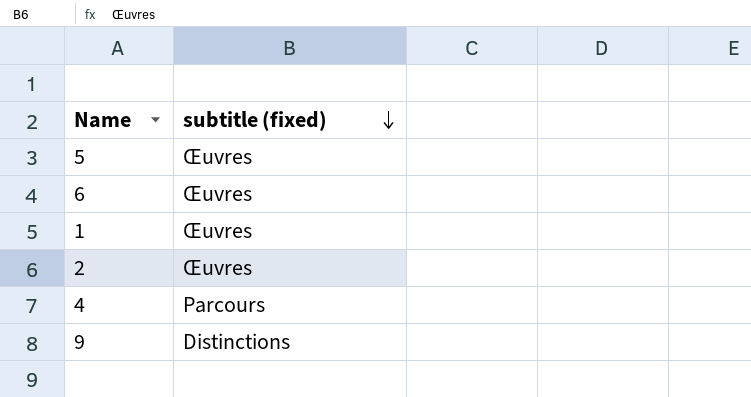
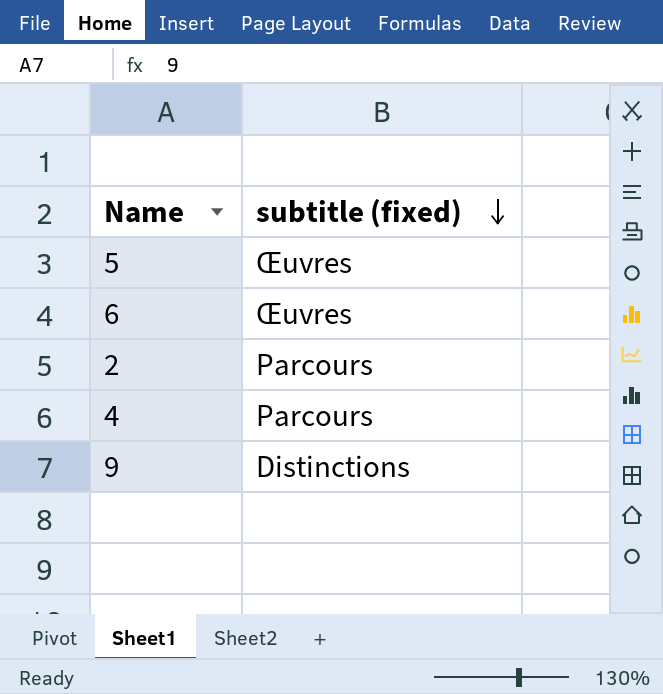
row 1: Œuvres -> none
2 | subtitle (fixed): Œuvres -> Parcours

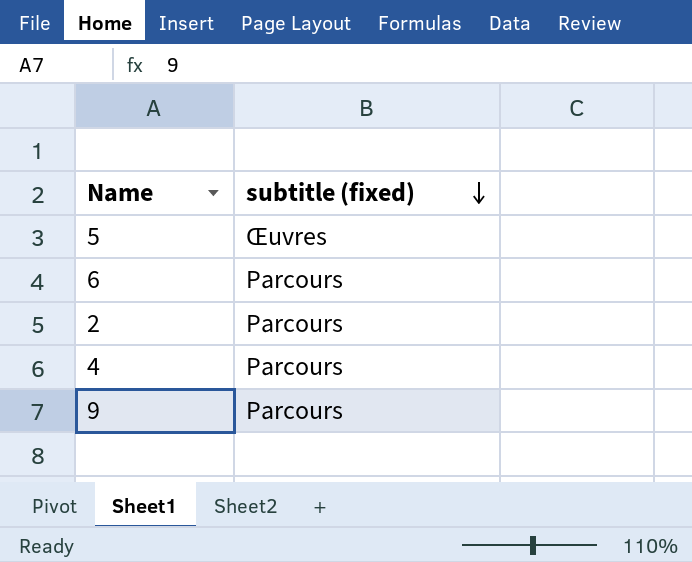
6 | subtitle (fixed): Œuvres -> Parcours
9 | subtitle (fixed): Distinctions -> Parcours

